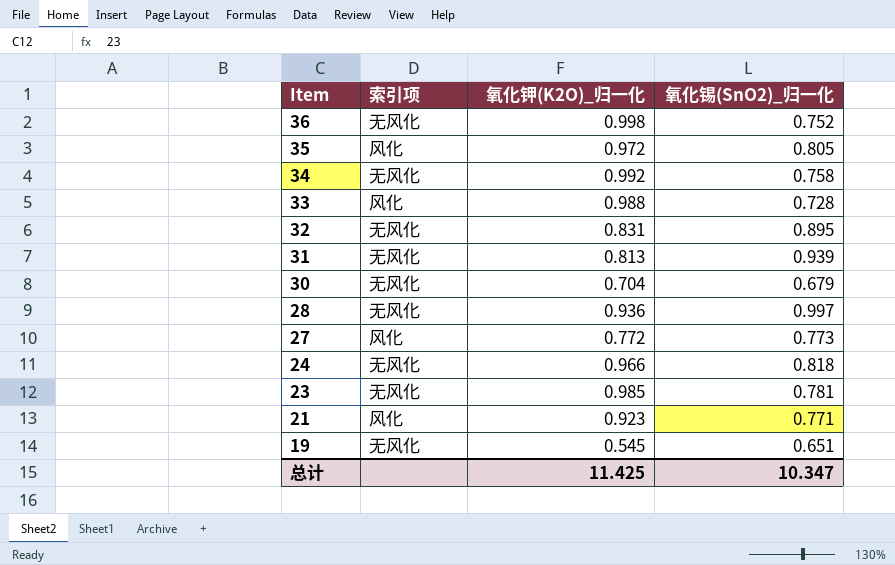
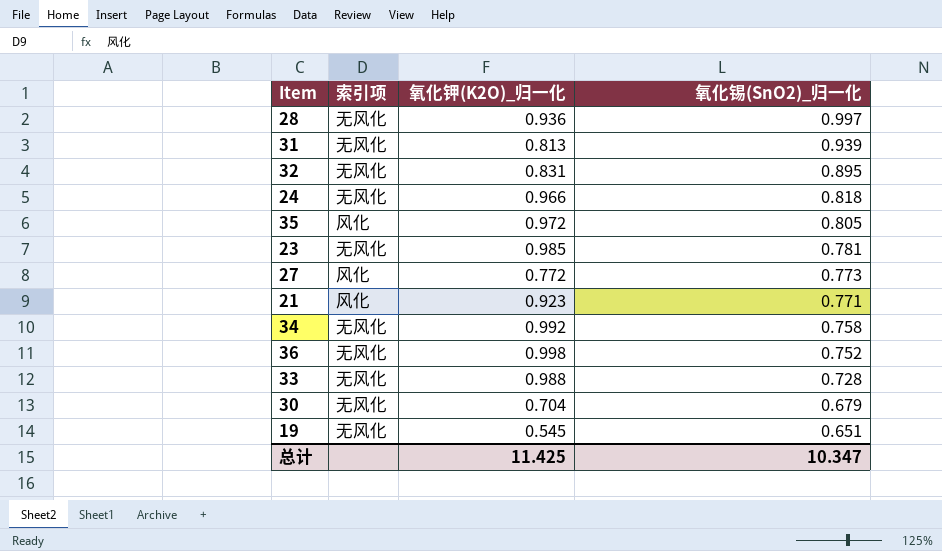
row order: Item descending -> 氧化锡(SnO2)_归一化 descending
33 | 索引项: 风化 -> 无风化

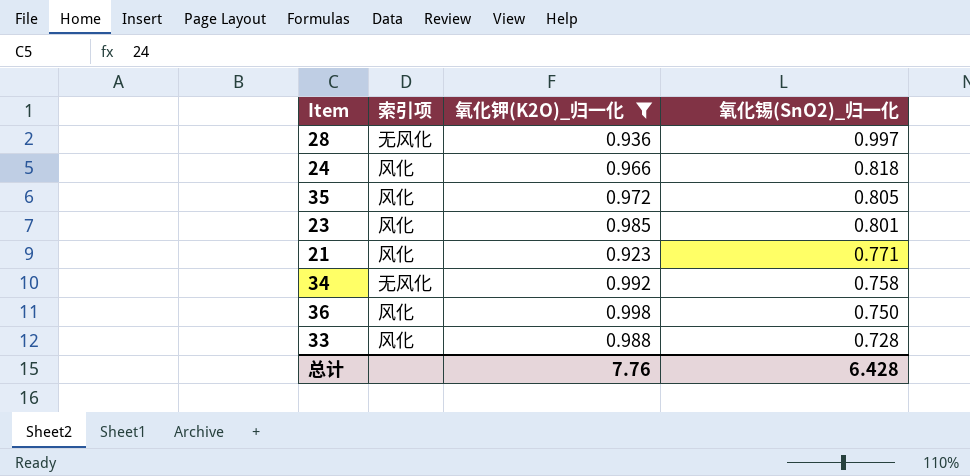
filter: none -> 氧化钾(K2O)_归一化 >= 0.923
24 | 索引项: 无风化 -> 风化
23 | 索引项: 无风化 -> 风化
23 | 氧化锡(SnO2)_归一化: 0.781 -> 0.801
36 | 索引项: 无风化 -> 风化
36 | 氧化锡(SnO2)_归一化: 0.752 -> 0.750
33 | 索引项: 无风化 -> 风化
总计 | 氧化钾(K2O)_归一化: 11.425 -> 7.76
总计 | 氧化锡(SnO2)_归一化: 10.347 -> 6.428

